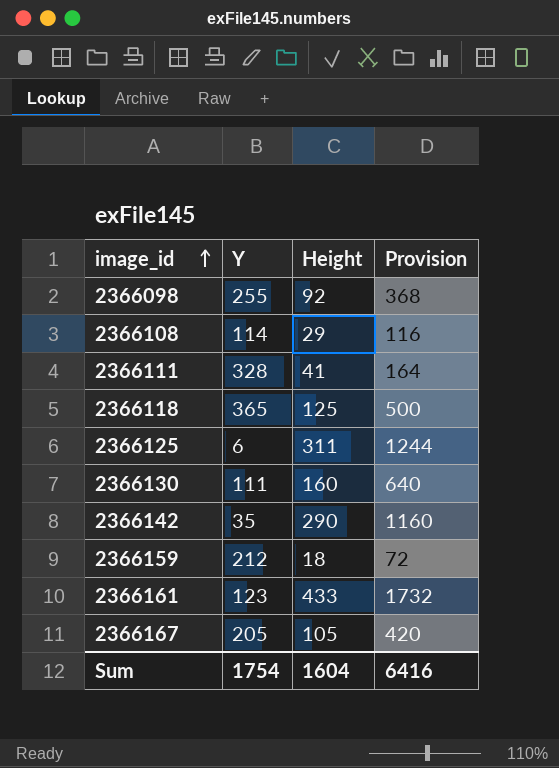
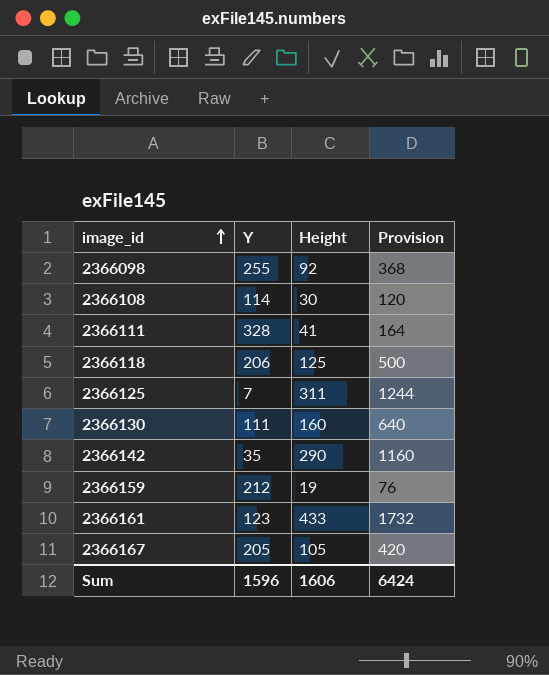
2366108 | Height: 29 -> 30
2366108 | Provision: 116 -> 120
2366118 | Y: 365 -> 206
2366125 | Y: 6 -> 7
2366159 | Height: 18 -> 19
2366159 | Provision: 72 -> 76
Sum | Y: 1754 -> 1596
Sum | Height: 1604 -> 1606
Sum | Provision: 6416 -> 6424

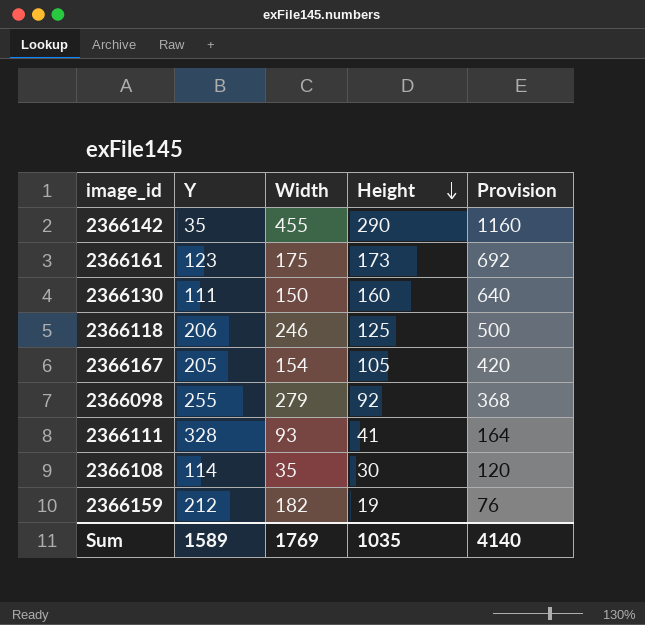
row order: image_id ascending -> Height descending
column Width | position: none -> 3
row 2366125: 7 | 311 | 1244 -> none
2366161 | Height: 433 -> 173
2366161 | Provision: 1732 -> 692
Sum | Y: 1596 -> 1589
Sum | Height: 1606 -> 1035
Sum | Provision: 6424 -> 4140

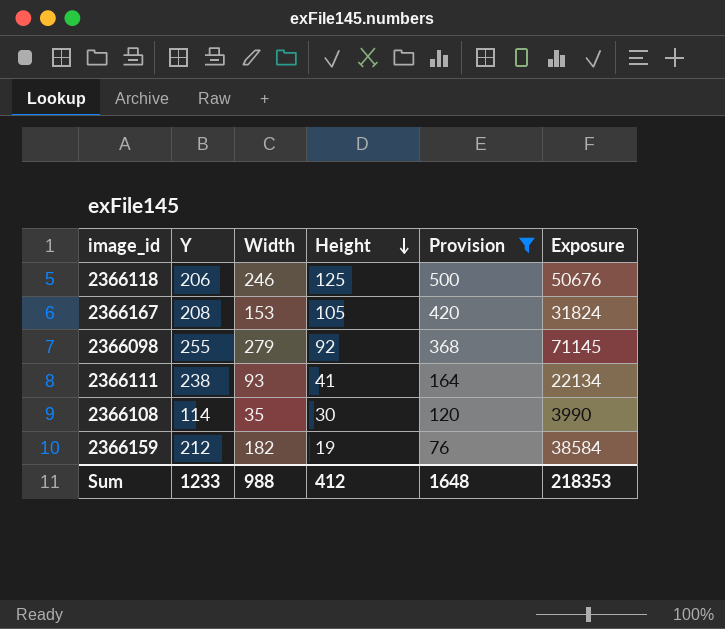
filter: none -> Provision <= 500
column Exposure | formula: none -> [Y] * [Width]
2366167 | Y: 205 -> 208
2366167 | Width: 154 -> 153
2366111 | Y: 328 -> 238
Sum | Y: 1589 -> 1233
Sum | Width: 1769 -> 988
Sum | Height: 1035 -> 412
Sum | Provision: 4140 -> 1648

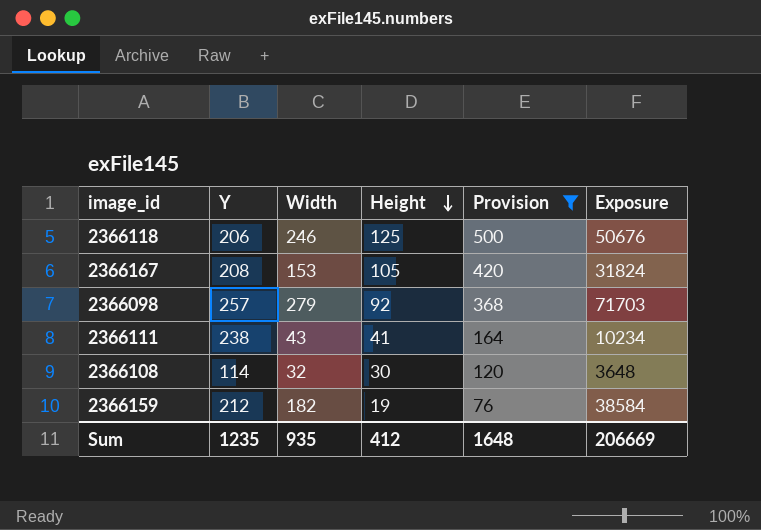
2366098 | Y: 255 -> 257
2366098 | Exposure: 71145 -> 71703
2366111 | Width: 93 -> 43
2366111 | Exposure: 22134 -> 10234
2366108 | Width: 35 -> 32
2366108 | Exposure: 3990 -> 3648
Sum | Y: 1233 -> 1235
Sum | Width: 988 -> 935
Sum | Exposure: 218353 -> 206669

